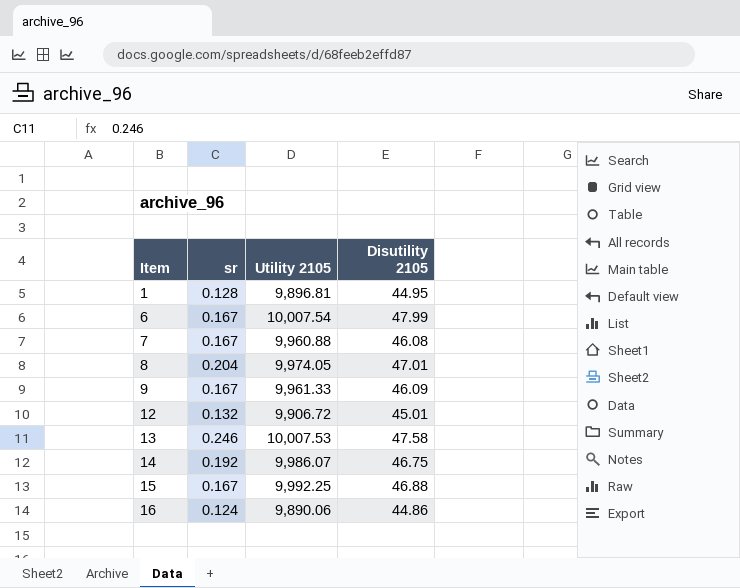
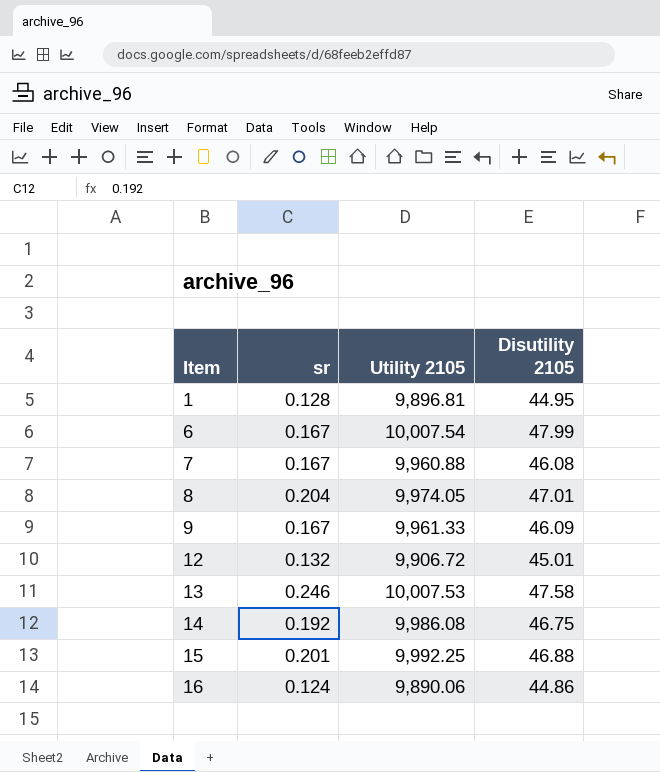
14 | Utility 2105: 9,986.07 -> 9,986.08
15 | sr: 0.167 -> 0.201

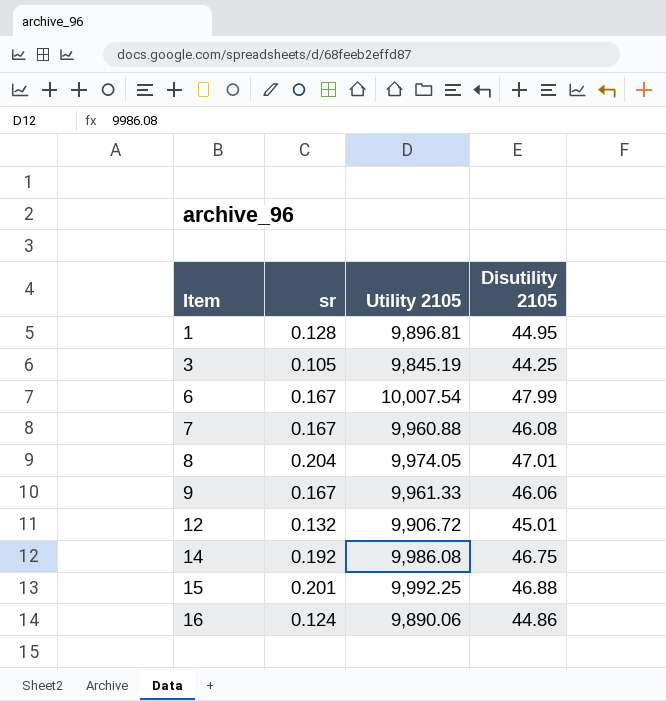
row 13: 0.246 | 10,007.53 | 47.58 -> none
row 3: none -> 0.105 | 9,845.19 | 44.25
9 | Disutility 2105: 46.09 -> 46.06

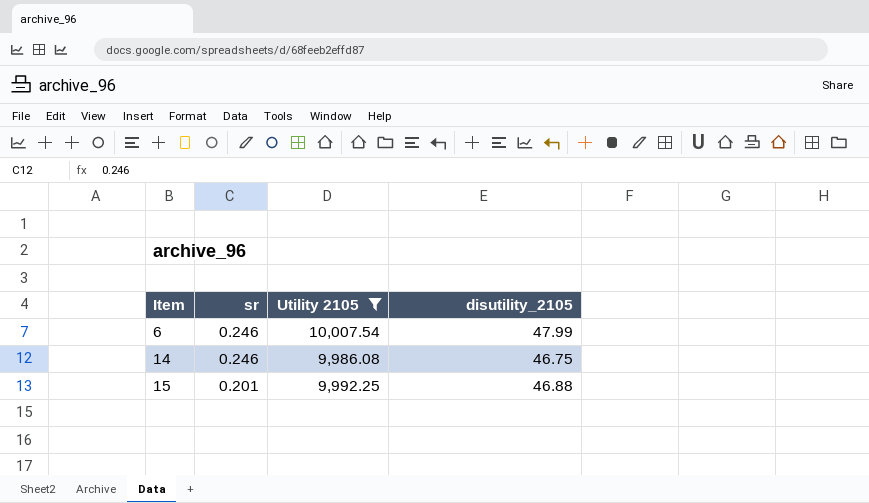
filter: none -> Utility 2105 >= 9,986.08
column name: Disutility 2105 -> disutility_2105
6 | sr: 0.167 -> 0.246
14 | sr: 0.192 -> 0.246

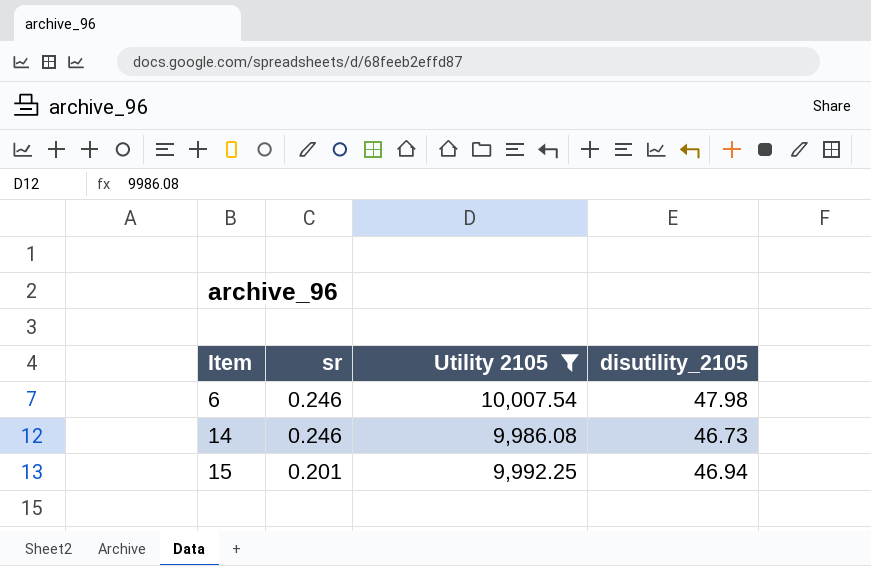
6 | disutility_2105: 47.99 -> 47.98
14 | disutility_2105: 46.75 -> 46.73
15 | disutility_2105: 46.88 -> 46.94

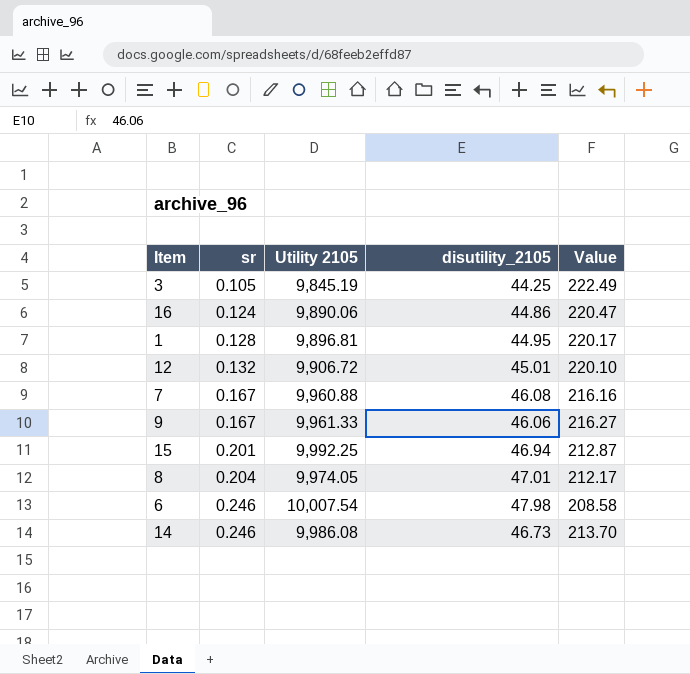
filter: Utility 2105 >= 9,986.08 -> none
row order: Item ascending -> sr ascending
column Value | formula: none -> [Utility 2105] / [disutility_2105]

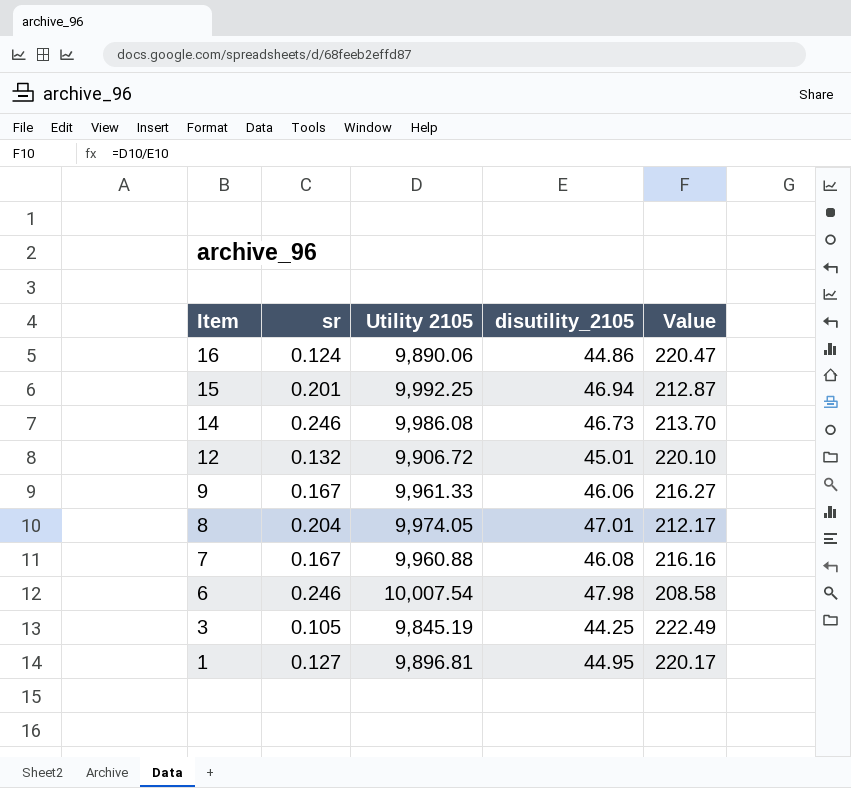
row order: sr ascending -> Item descending
1 | sr: 0.128 -> 0.127

